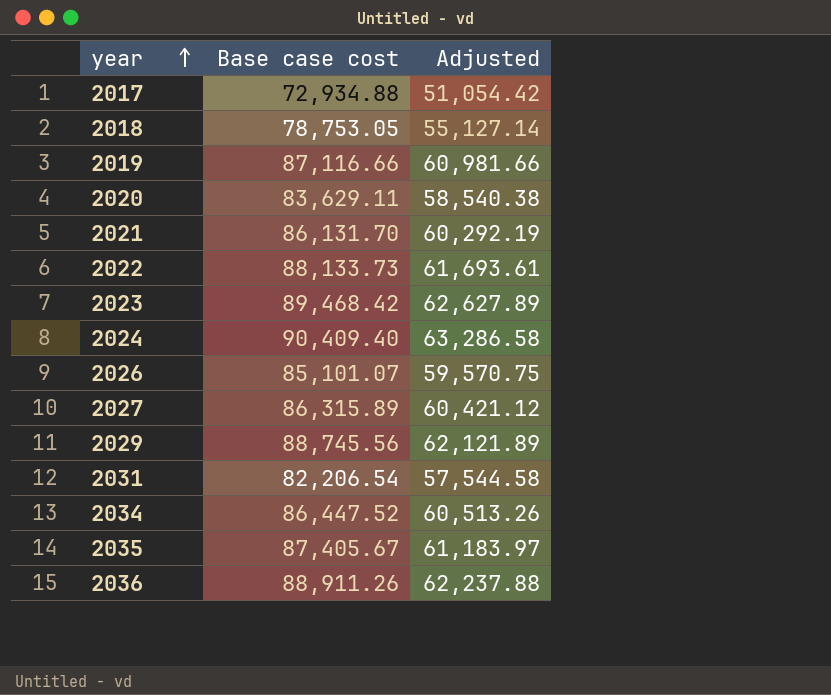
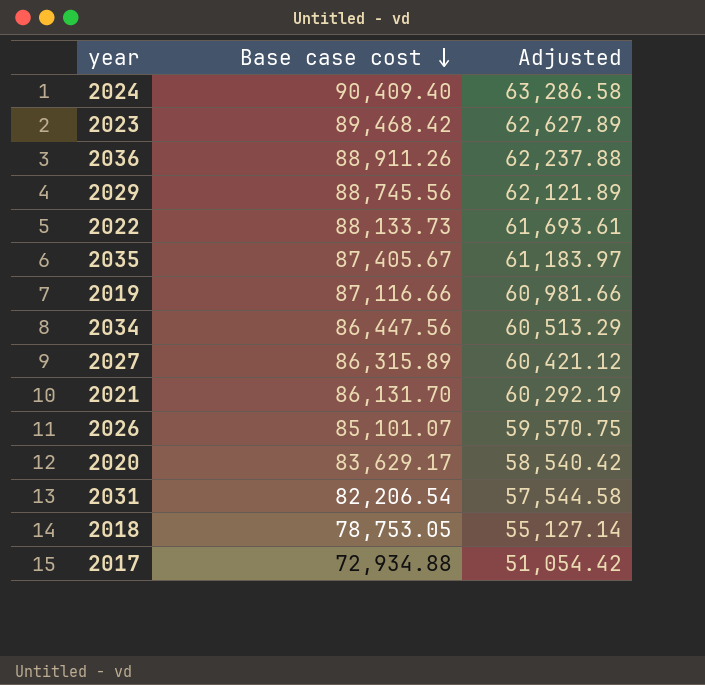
row order: year ascending -> Base case cost descending
2034 | Base case cost: 86,447.52 -> 86,447.56
2034 | Adjusted: 60,513.26 -> 60,513.29
2020 | Base case cost: 83,629.11 -> 83,629.17
2020 | Adjusted: 58,540.38 -> 58,540.42

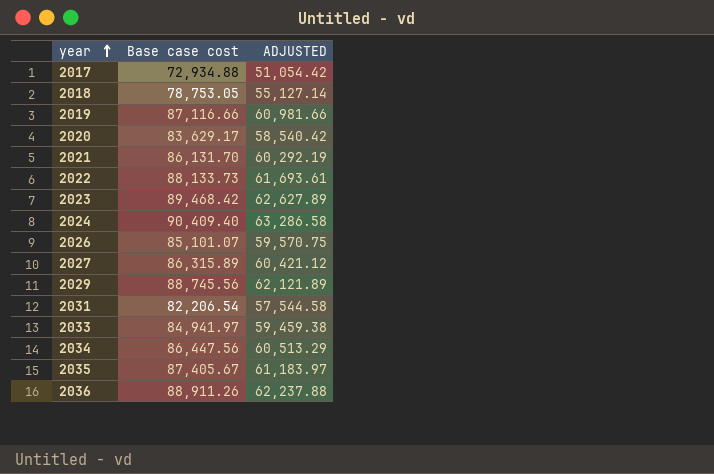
row order: Base case cost descending -> year ascending
column name: Adjusted -> ADJUSTED
row 2033: none -> 84,941.97 | 59,459.38

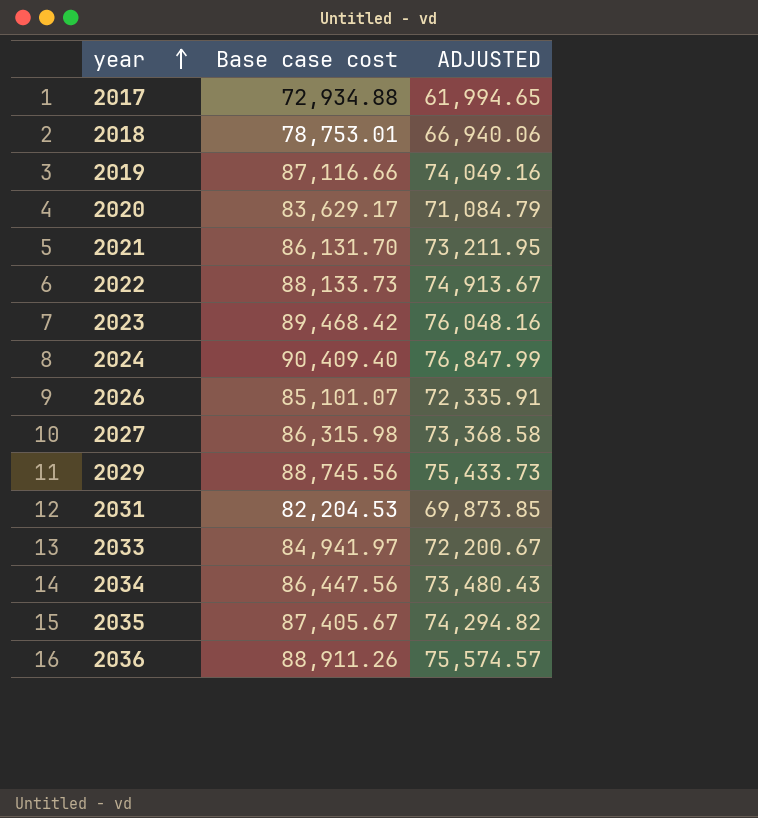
column ADJUSTED | formula: [Base case cost] * 0.7 -> [Base case cost] * 0.85
2018 | Base case cost: 78,753.05 -> 78,753.01
2027 | Base case cost: 86,315.89 -> 86,315.98
2031 | Base case cost: 82,206.54 -> 82,204.53

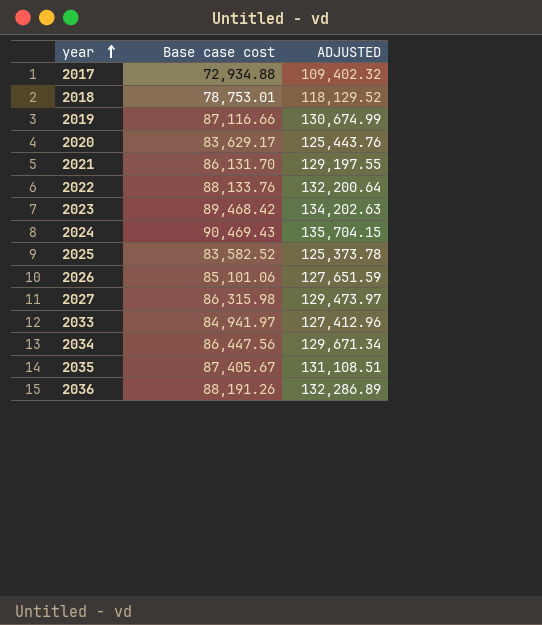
column ADJUSTED | formula: [Base case cost] * 0.85 -> [Base case cost] * 1.5
row 2029: 88,745.56 | 75,433.73 -> none
row 2031: 82,204.53 | 69,873.85 -> none
2022 | Base case cost: 88,133.73 -> 88,133.76
2024 | Base case cost: 90,409.40 -> 90,469.43
row 2025: none -> 83,582.52 | 125,373.78
2026 | Base case cost: 85,101.07 -> 85,101.06
2036 | Base case cost: 88,911.26 -> 88,191.26

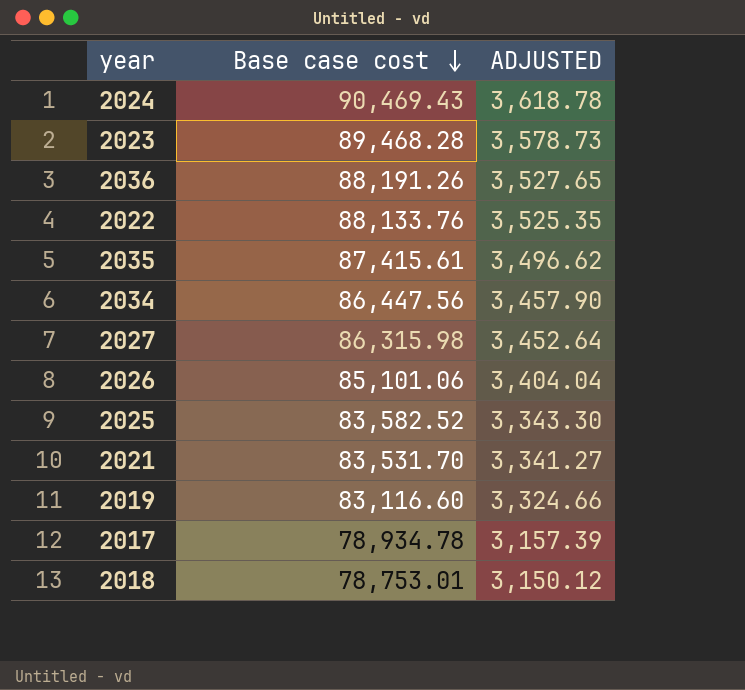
row order: year ascending -> Base case cost descending
column ADJUSTED | formula: [Base case cost] * 1.5 -> [Base case cost] * 0.04
row 2020: 83,629.17 | 125,443.76 -> none
row 2033: 84,941.97 | 127,412.96 -> none
2023 | Base case cost: 89,468.42 -> 89,468.28
2035 | Base case cost: 87,405.67 -> 87,415.61
2021 | Base case cost: 86,131.70 -> 83,531.70
2019 | Base case cost: 87,116.66 -> 83,116.60
2017 | Base case cost: 72,934.88 -> 78,934.78

